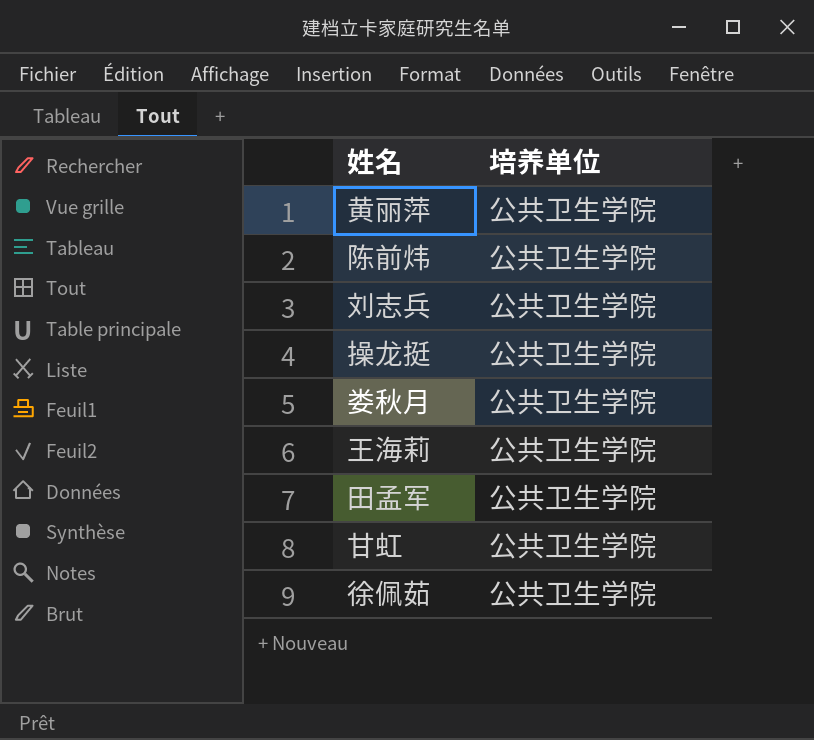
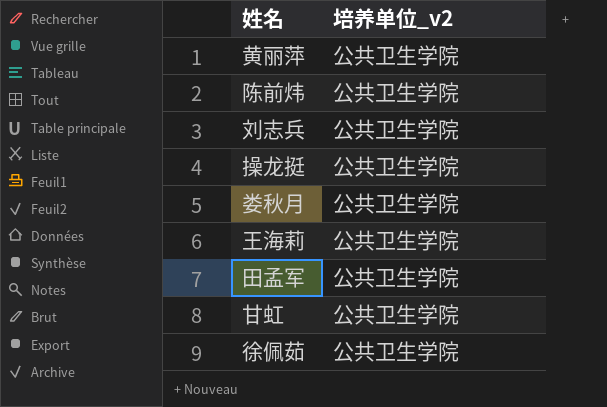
column name: 培养单位 -> 培养单位_v2

